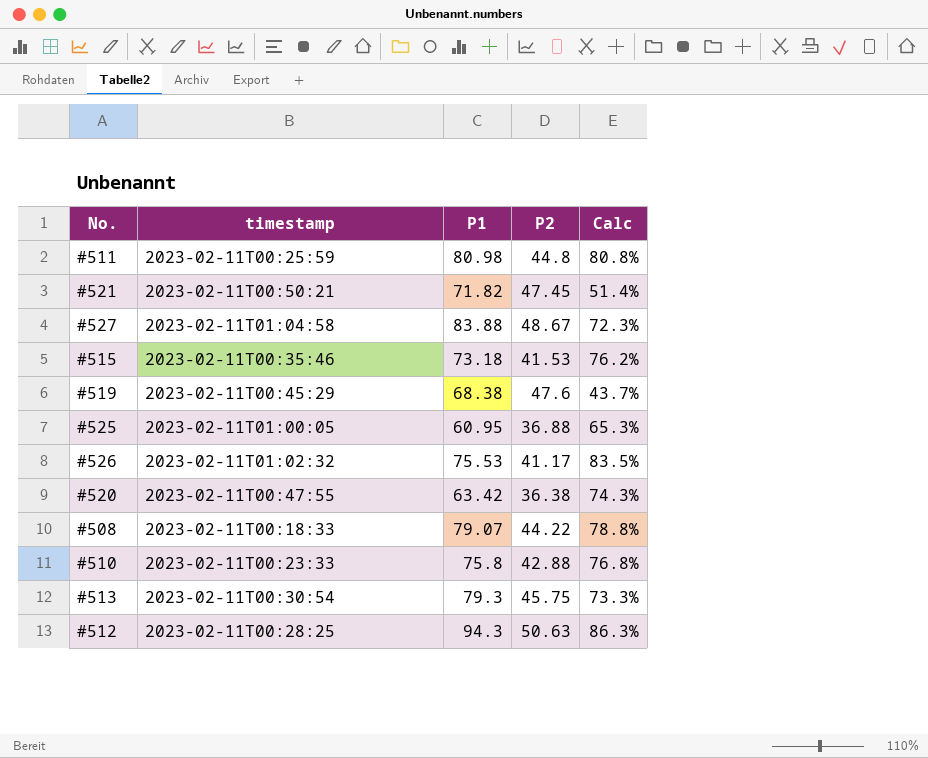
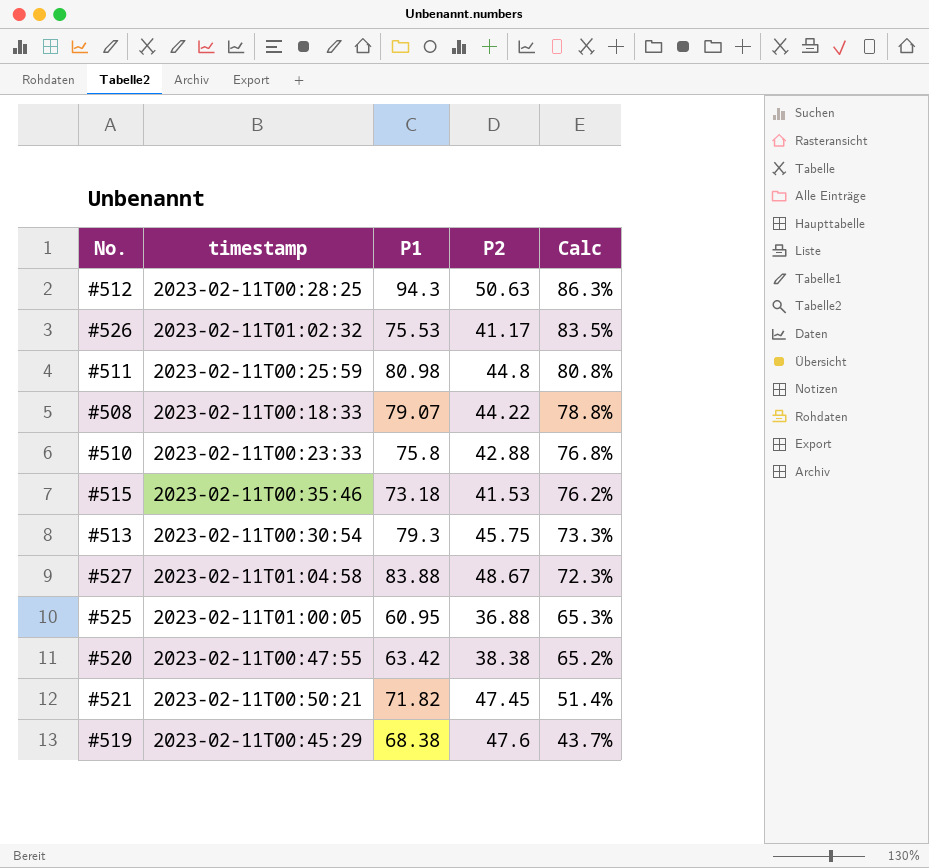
row order: none -> Calc descending
#520 | P2: 36.38 -> 38.38
#520 | Calc: 74.3% -> 65.2%

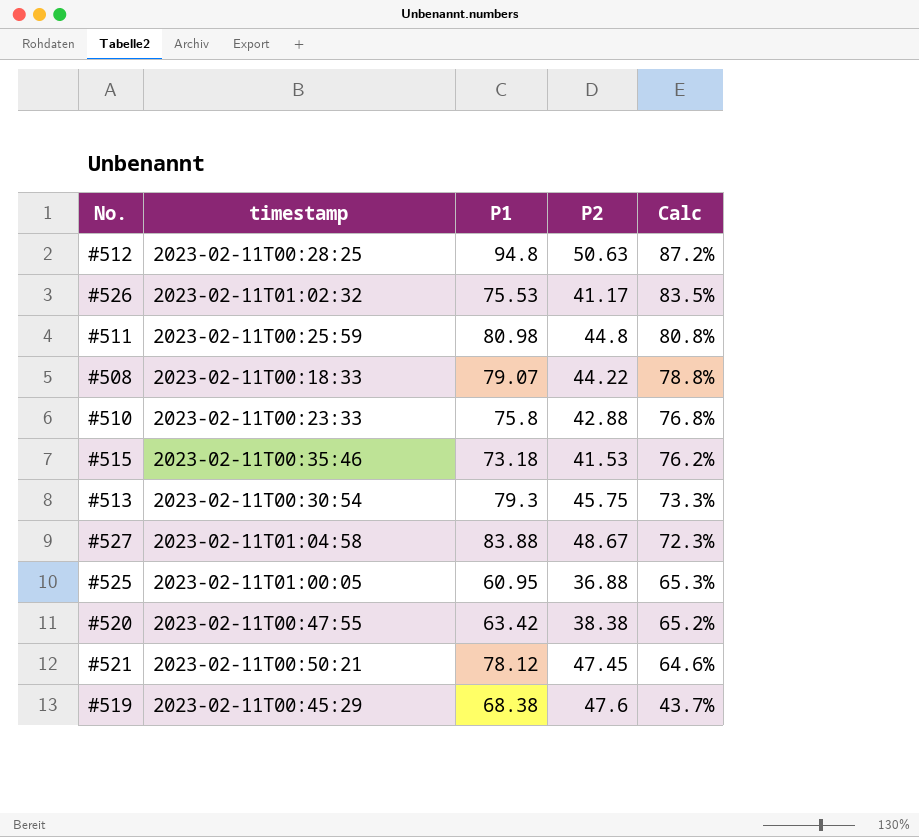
#512 | P1: 94.3 -> 94.8
#512 | Calc: 86.3% -> 87.2%
#521 | P1: 71.82 -> 78.12
#521 | Calc: 51.4% -> 64.6%

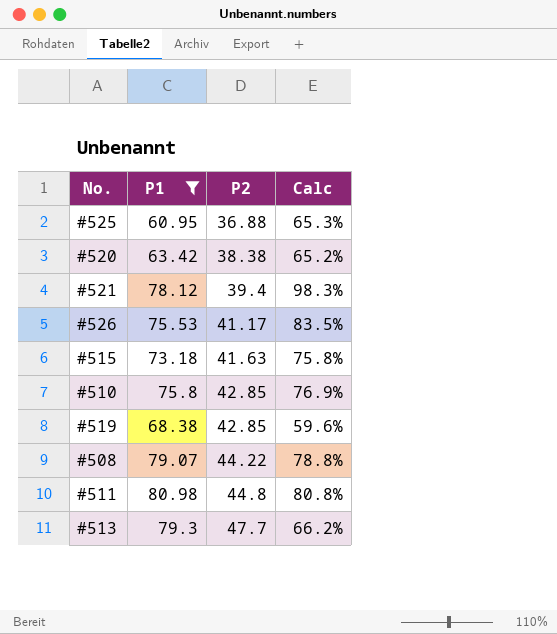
filter: none -> P1 <= 80.98
row order: Calc descending -> P2 ascending
column timestamp | position: 2 -> none
#521 | P2: 47.45 -> 39.4
#521 | Calc: 64.6% -> 98.3%
#515 | P2: 41.53 -> 41.63
#515 | Calc: 76.2% -> 75.8%
#510 | P2: 42.88 -> 42.85
#510 | Calc: 76.8% -> 76.9%
#519 | P2: 47.6 -> 42.85
#519 | Calc: 43.7% -> 59.6%
#513 | P2: 45.75 -> 47.7
#513 | Calc: 73.3% -> 66.2%

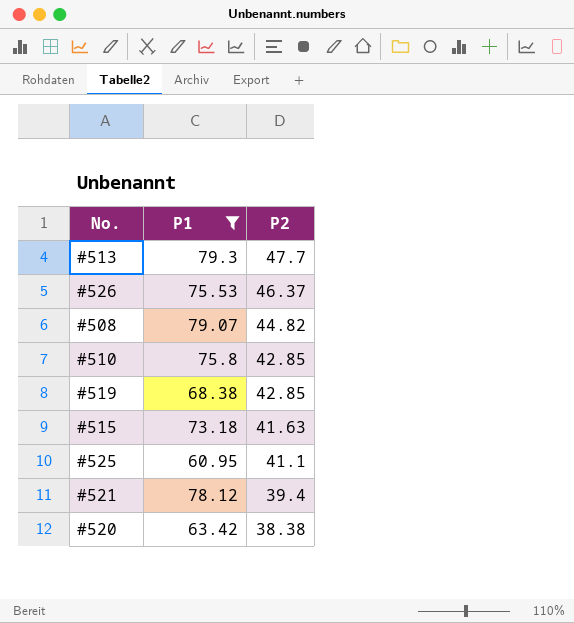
row order: P2 ascending -> P2 descending
column Calc | formula: ([P1] - [P2]) / [P2] -> none
row #511: 80.98 | 44.8 | 80.8% -> none
#526 | P2: 41.17 -> 46.37
#508 | P2: 44.22 -> 44.82
#525 | P2: 36.88 -> 41.1

